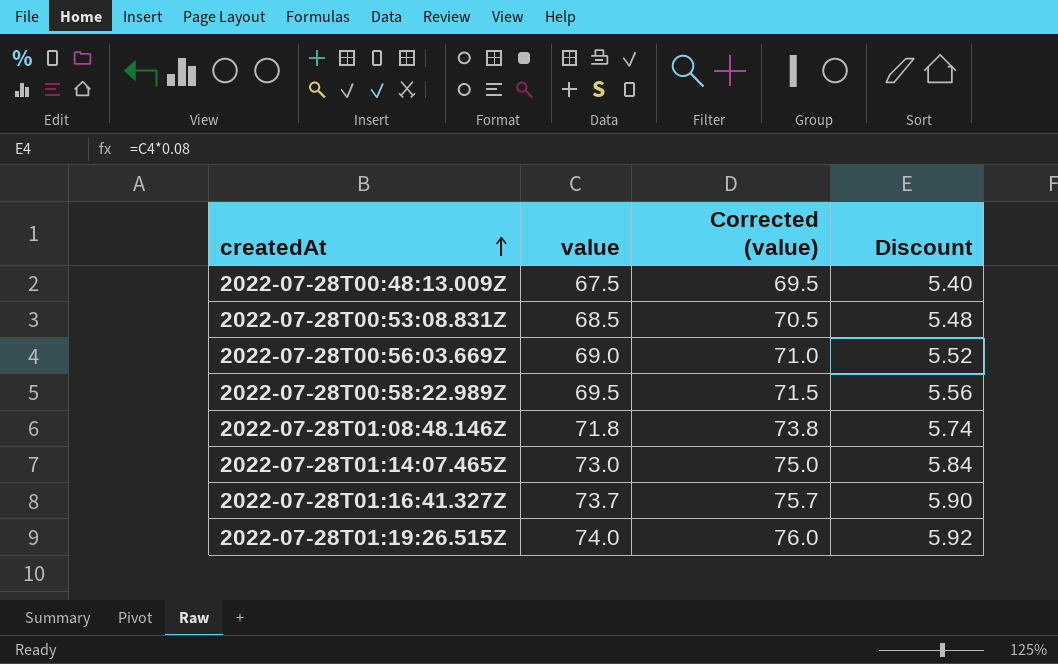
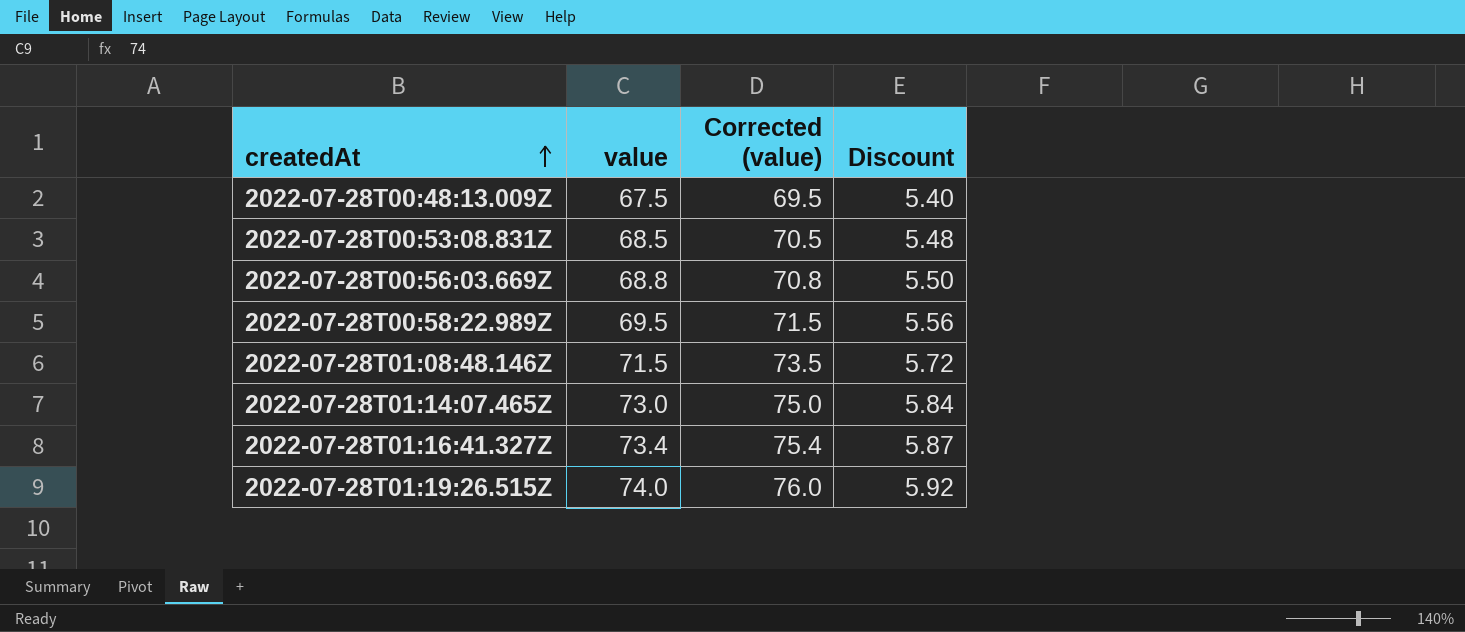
2022-07-28T00:56:03.669Z | value: 69.0 -> 68.8
2022-07-28T00:56:03.669Z | Corrected (value): 71.0 -> 70.8
2022-07-28T00:56:03.669Z | Discount: 5.52 -> 5.50
2022-07-28T01:08:48.146Z | value: 71.8 -> 71.5
2022-07-28T01:08:48.146Z | Corrected (value): 73.8 -> 73.5
2022-07-28T01:08:48.146Z | Discount: 5.74 -> 5.72
2022-07-28T01:16:41.327Z | value: 73.7 -> 73.4
2022-07-28T01:16:41.327Z | Corrected (value): 75.7 -> 75.4
2022-07-28T01:16:41.327Z | Discount: 5.90 -> 5.87

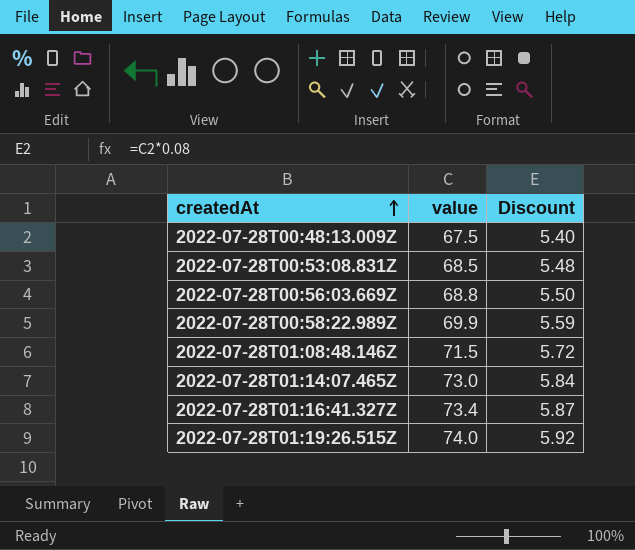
column Corrected (value) | formula: [value] + 2 -> none
2022-07-28T00:58:22.989Z | value: 69.5 -> 69.9
2022-07-28T00:58:22.989Z | Discount: 5.56 -> 5.59

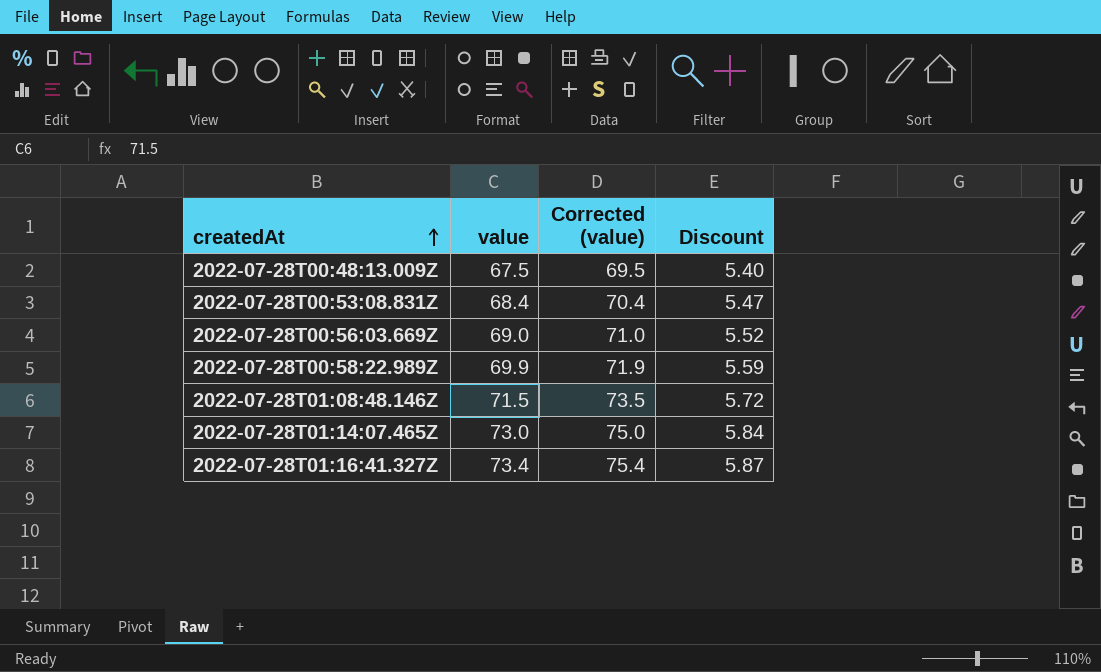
column Corrected (value) | formula: none -> [value] + 2
row 2022-07-28T01:19:26.515Z: 74.0 | 5.92 -> none
2022-07-28T00:53:08.831Z | value: 68.5 -> 68.4
2022-07-28T00:53:08.831Z | Discount: 5.48 -> 5.47
2022-07-28T00:56:03.669Z | value: 68.8 -> 69.0
2022-07-28T00:56:03.669Z | Discount: 5.50 -> 5.52

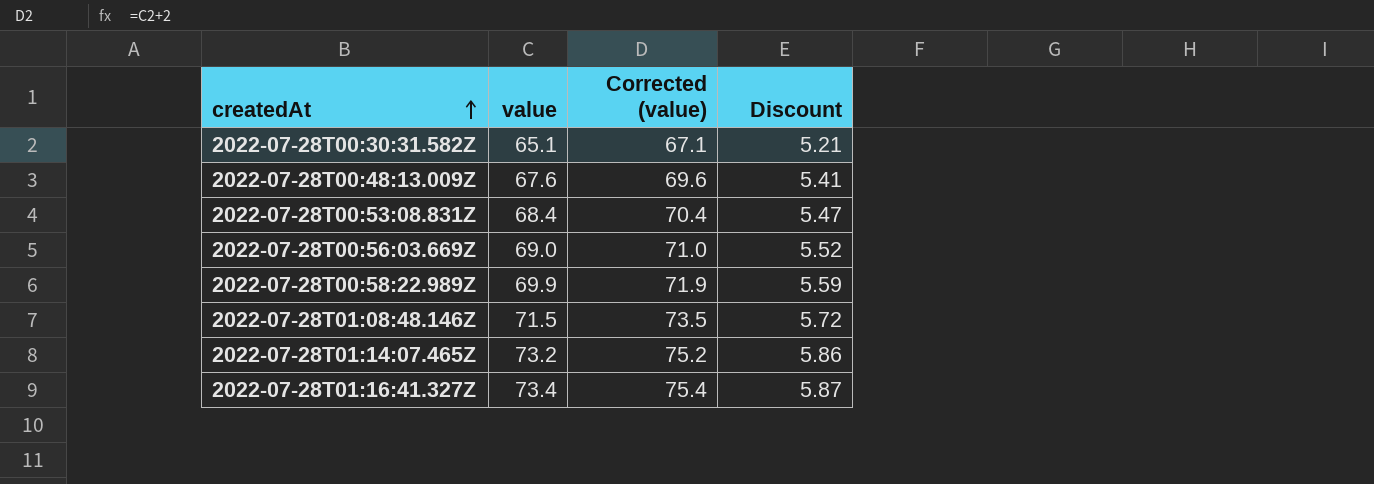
row 2022-07-28T00:30:31.582Z: none -> 65.1 | 67.1 | 5.21
2022-07-28T00:48:13.009Z | value: 67.5 -> 67.6
2022-07-28T00:48:13.009Z | Corrected (value): 69.5 -> 69.6
2022-07-28T00:48:13.009Z | Discount: 5.40 -> 5.41
2022-07-28T01:14:07.465Z | value: 73.0 -> 73.2
2022-07-28T01:14:07.465Z | Corrected (value): 75.0 -> 75.2
2022-07-28T01:14:07.465Z | Discount: 5.84 -> 5.86

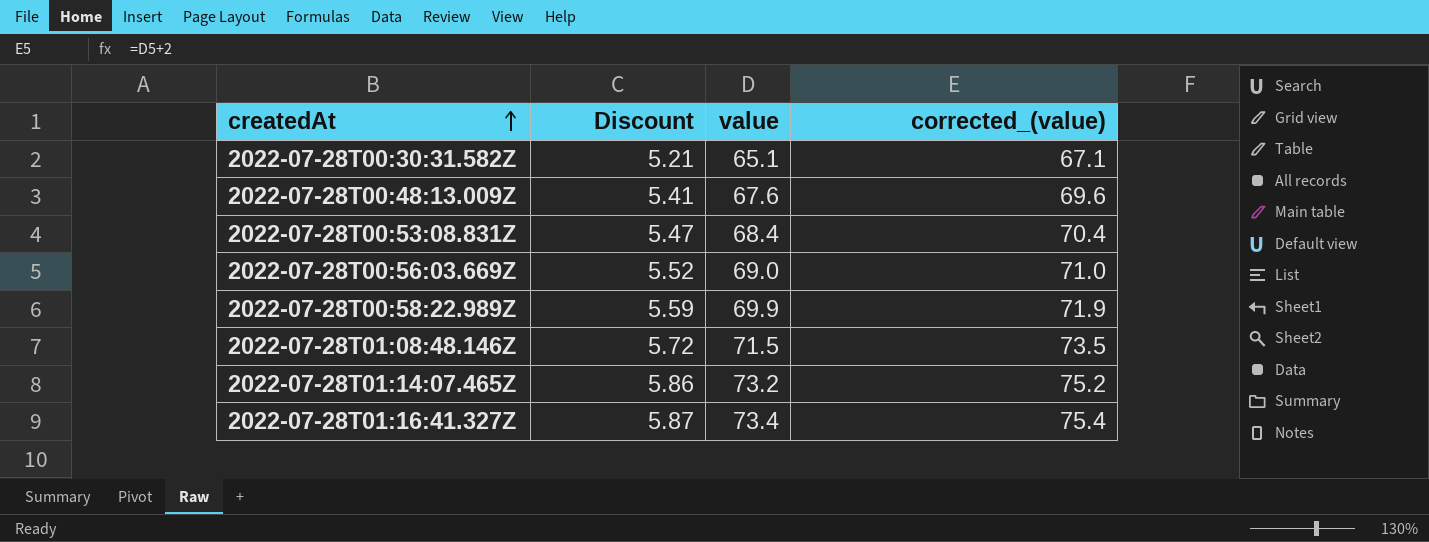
column Discount | position: 4 -> 2
column name: Corrected (value) -> corrected_(value)

